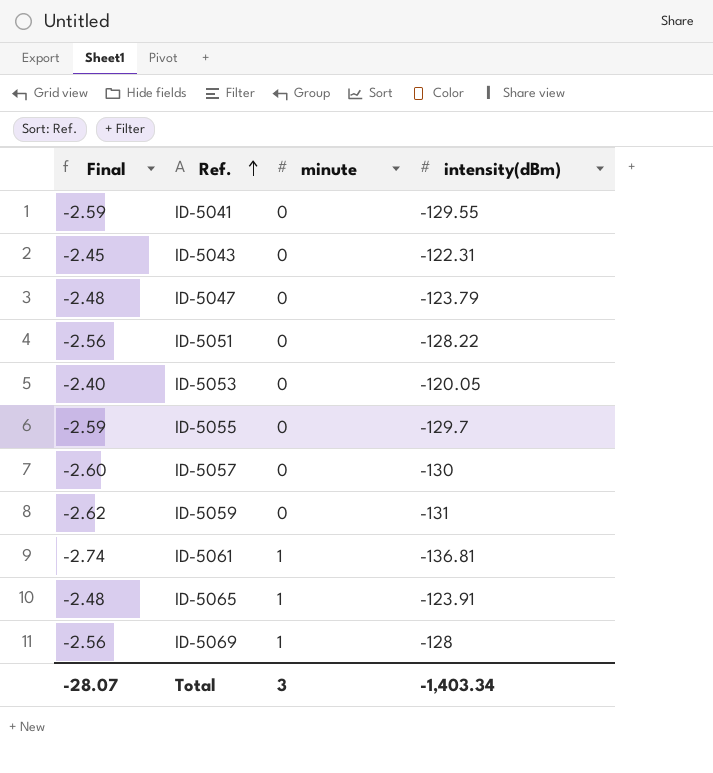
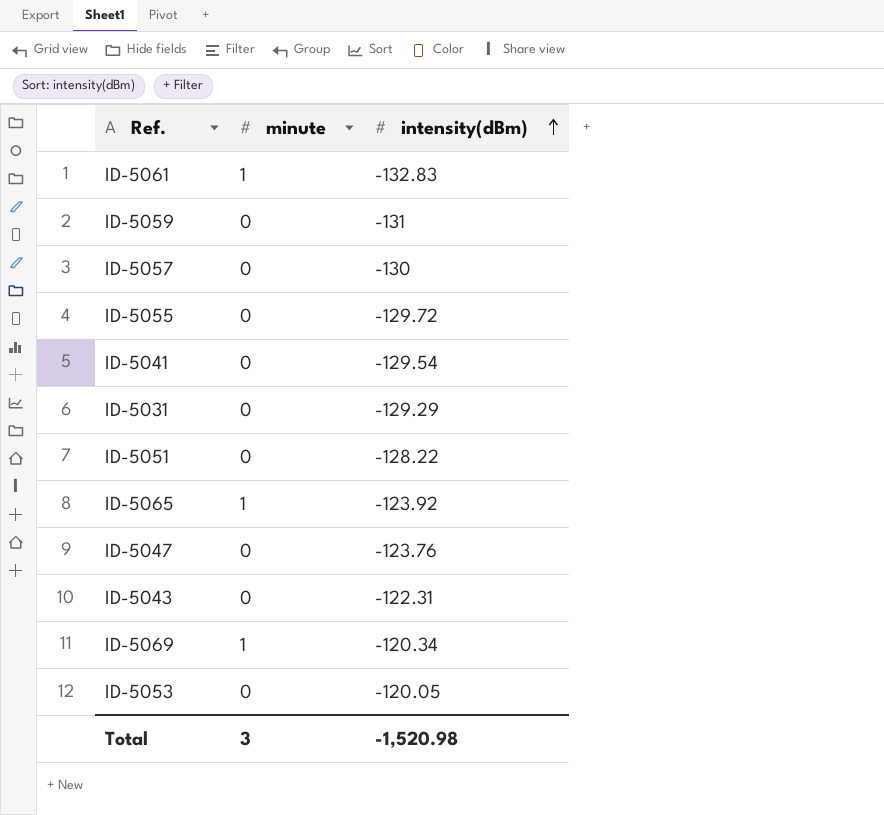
row order: Ref. ascending -> intensity(dBm) ascending
column Final | formula: [intensity(dBm)] * 0.02 -> none
ID-5061 | intensity(dBm): -136.81 -> -132.83
ID-5055 | intensity(dBm): -129.7 -> -129.72
ID-5041 | intensity(dBm): -129.55 -> -129.54
row ID-5031: none -> 0 | -129.29
ID-5065 | intensity(dBm): -123.91 -> -123.92
ID-5047 | intensity(dBm): -123.79 -> -123.76
ID-5069 | intensity(dBm): -128 -> -120.34
Total | intensity(dBm): -1,403.34 -> -1,520.98

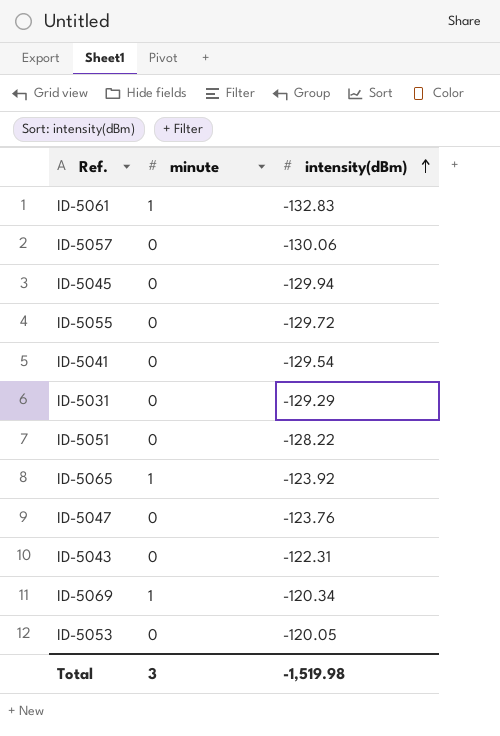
row ID-5059: 0 | -131 -> none
ID-5057 | intensity(dBm): -130 -> -130.06
row ID-5045: none -> 0 | -129.94
Total | intensity(dBm): -1,520.98 -> -1,519.98

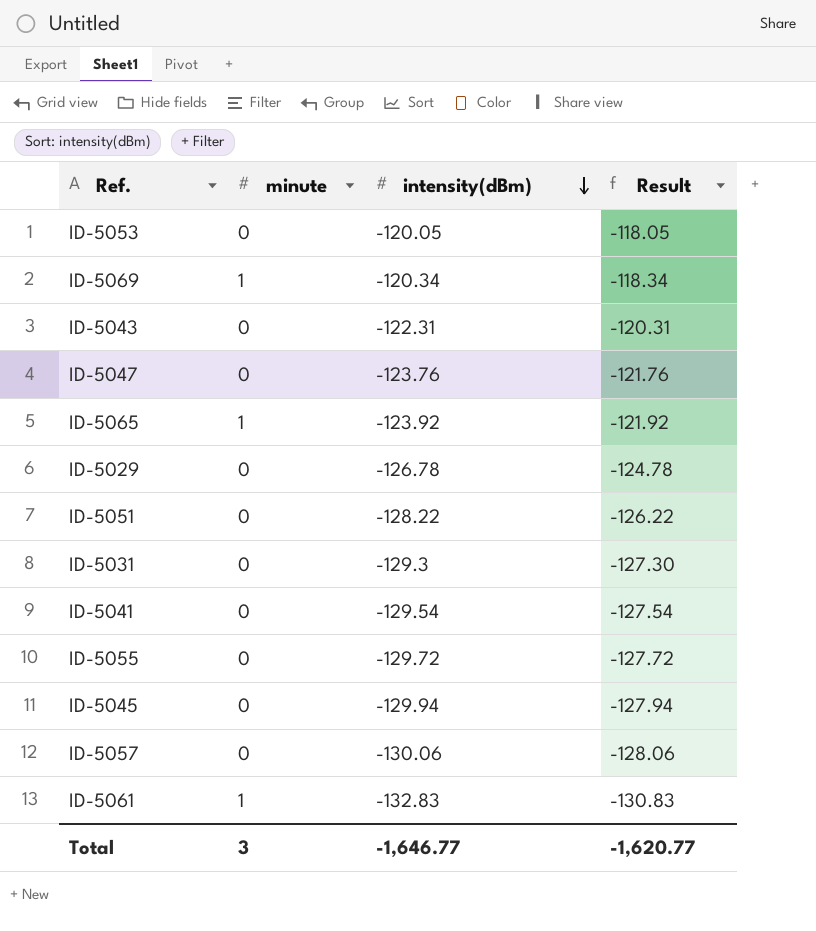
row order: intensity(dBm) ascending -> intensity(dBm) descending
column Result | formula: none -> [intensity(dBm)] + 2
row ID-5029: none -> 0 | -126.78 | -124.78
ID-5031 | intensity(dBm): -129.29 -> -129.3
Total | intensity(dBm): -1,519.98 -> -1,646.77

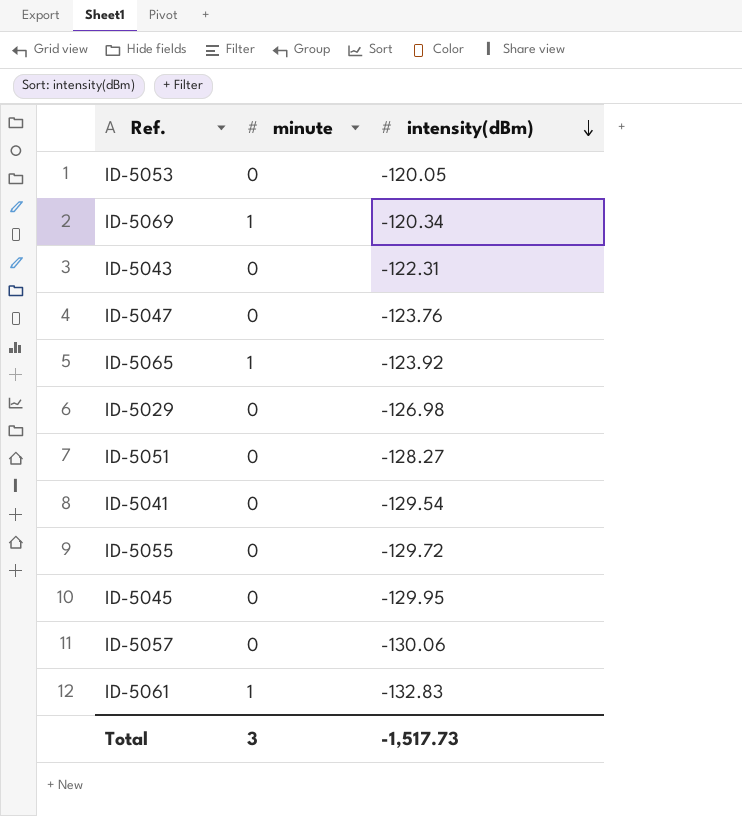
column Result | formula: [intensity(dBm)] + 2 -> none
row ID-5031: 0 | -129.3 | -127.30 -> none
ID-5029 | intensity(dBm): -126.78 -> -126.98
ID-5051 | intensity(dBm): -128.22 -> -128.27
ID-5045 | intensity(dBm): -129.94 -> -129.95
Total | intensity(dBm): -1,646.77 -> -1,517.73

